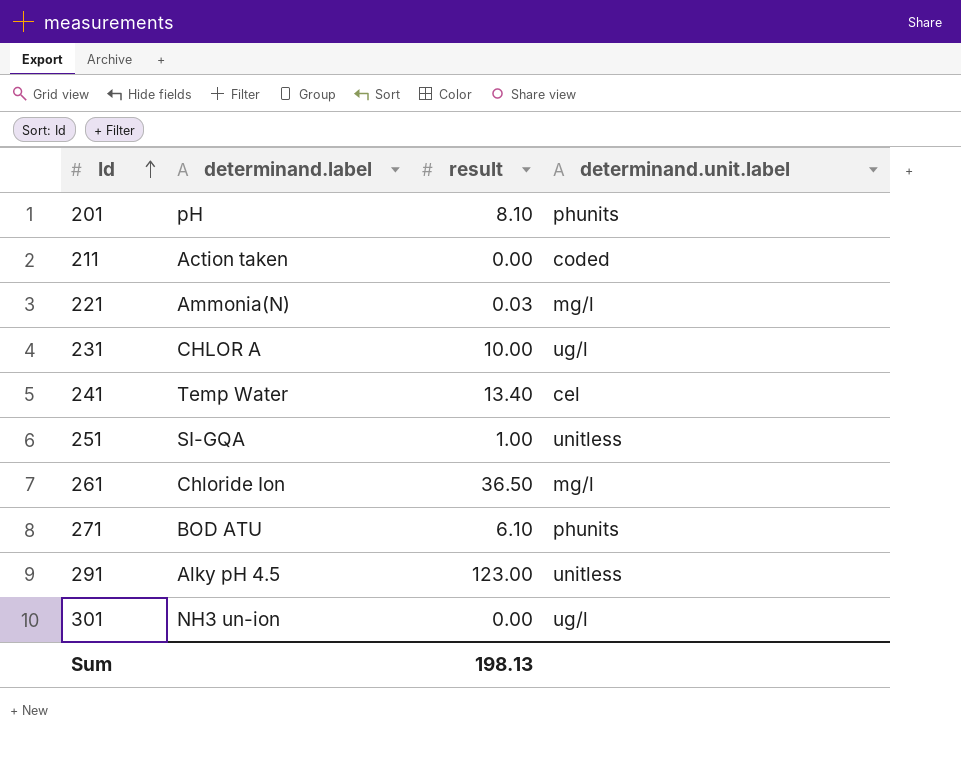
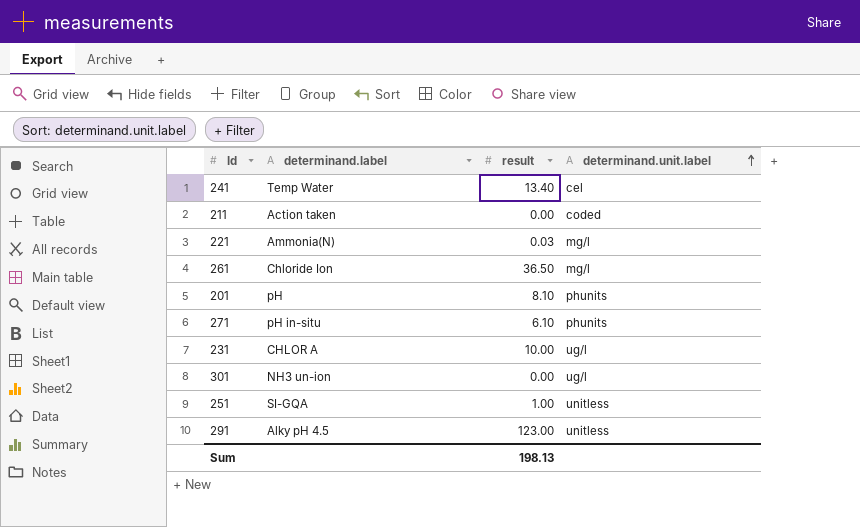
row order: Id ascending -> determinand.unit.label ascending
271 | determinand.label: BOD ATU -> pH in-situ

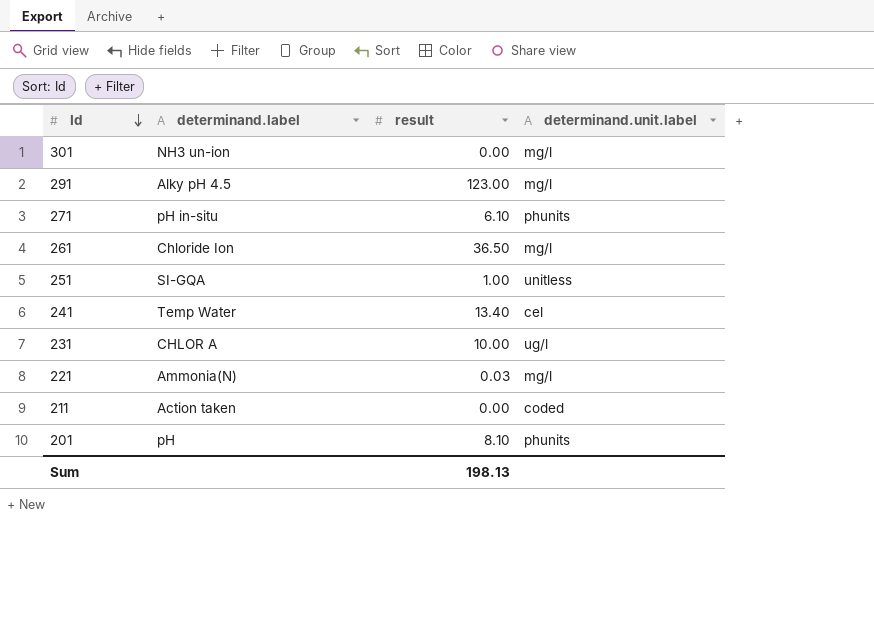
row order: determinand.unit.label ascending -> Id descending
301 | determinand.unit.label: ug/l -> mg/l
291 | determinand.unit.label: unitless -> mg/l

